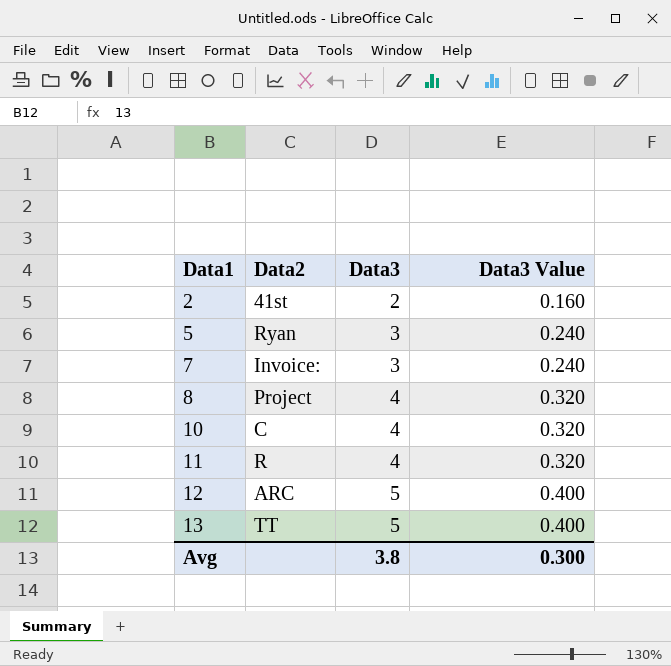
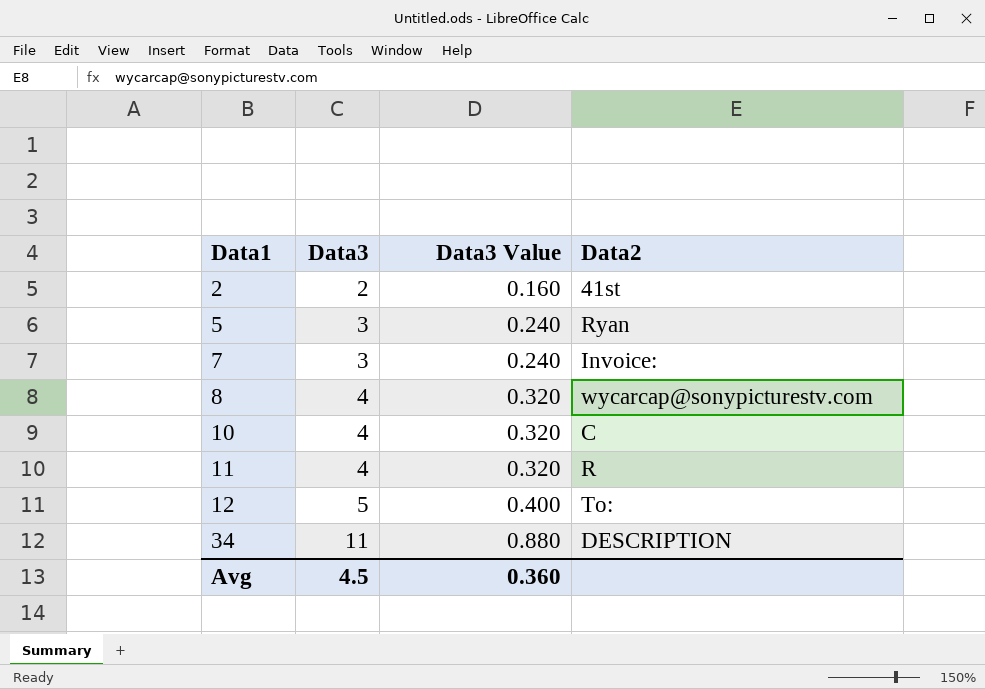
column Data2 | position: 2 -> 4
row 13: TT | 5 | 0.400 -> none
8 | Data2: Project -> wycarcap@sonypicturestv.com
12 | Data2: ARC -> To:
row 34: none -> 11 | 0.880 | DESCRIPTION
Avg | Data3: 3.8 -> 4.5
Avg | Data3 Value: 0.300 -> 0.360

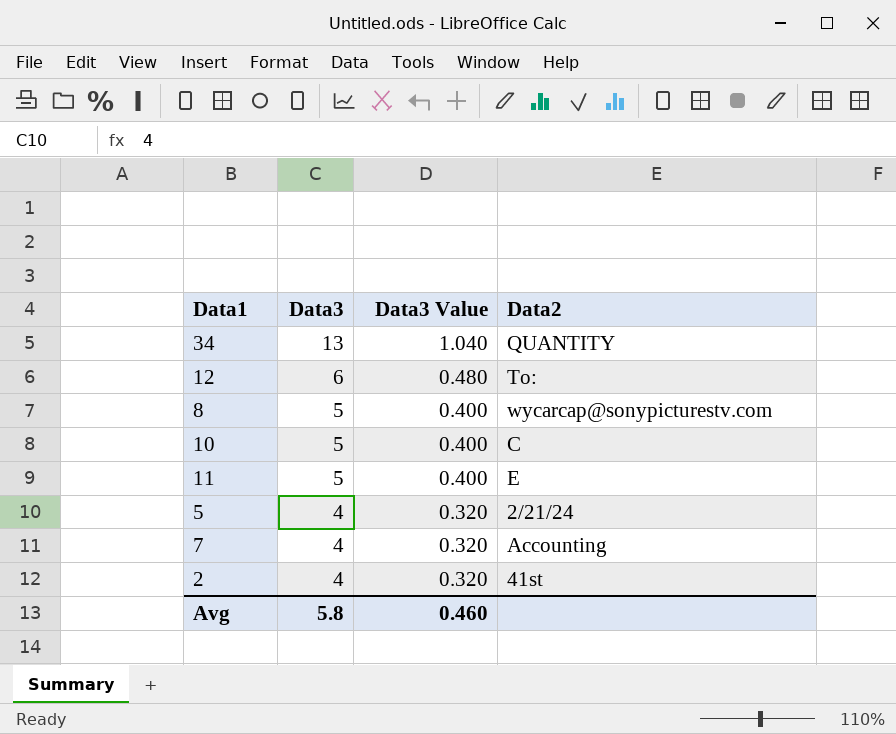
row order: Data1 ascending -> Data3 descending
34 | Data3: 11 -> 13
34 | Data3 Value: 0.880 -> 1.040
34 | Data2: DESCRIPTION -> QUANTITY
12 | Data3: 5 -> 6
12 | Data3 Value: 0.400 -> 0.480
8 | Data3: 4 -> 5
8 | Data3 Value: 0.320 -> 0.400
10 | Data3: 4 -> 5
10 | Data3 Value: 0.320 -> 0.400
11 | Data3: 4 -> 5
11 | Data3 Value: 0.320 -> 0.400
11 | Data2: R -> E
5 | Data3: 3 -> 4
5 | Data3 Value: 0.240 -> 0.320
5 | Data2: Ryan -> 2/21/24
7 | Data3: 3 -> 4
7 | Data3 Value: 0.240 -> 0.320
7 | Data2: Invoice: -> Accounting
2 | Data3: 2 -> 4
2 | Data3 Value: 0.160 -> 0.320
Avg | Data3: 4.5 -> 5.8
Avg | Data3 Value: 0.360 -> 0.460

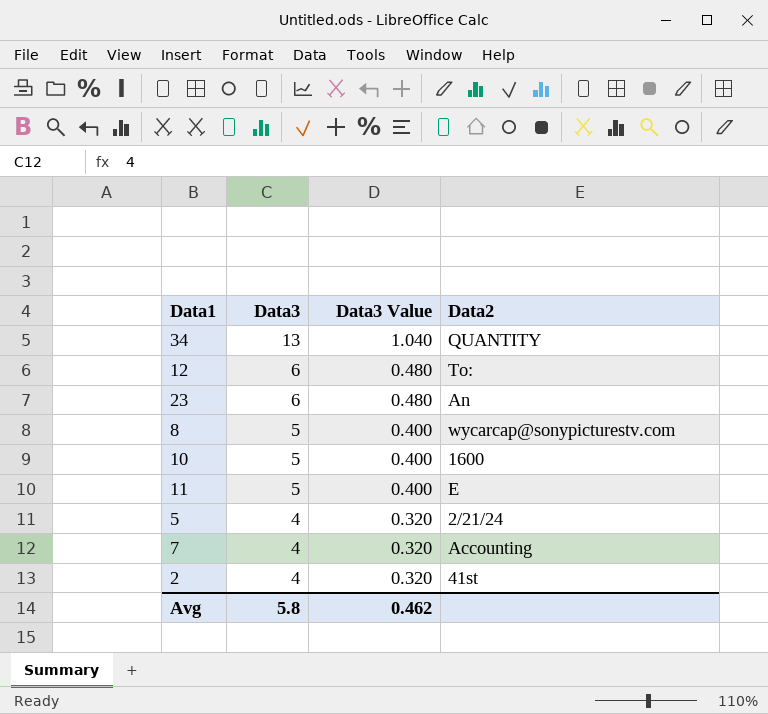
row 23: none -> 6 | 0.480 | An
10 | Data2: C -> 1600
Avg | Data3 Value: 0.460 -> 0.462

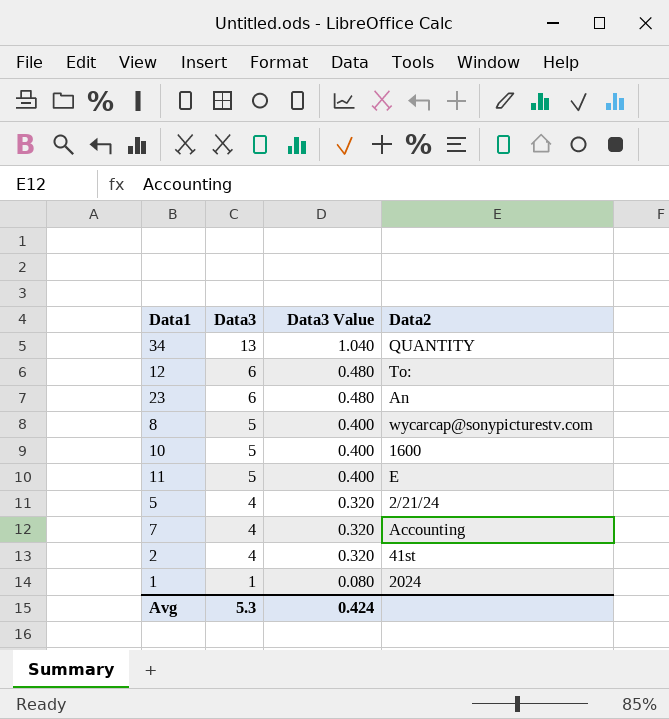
row 1: none -> 1 | 0.080 | 2024
Avg | Data3: 5.8 -> 5.3
Avg | Data3 Value: 0.462 -> 0.424

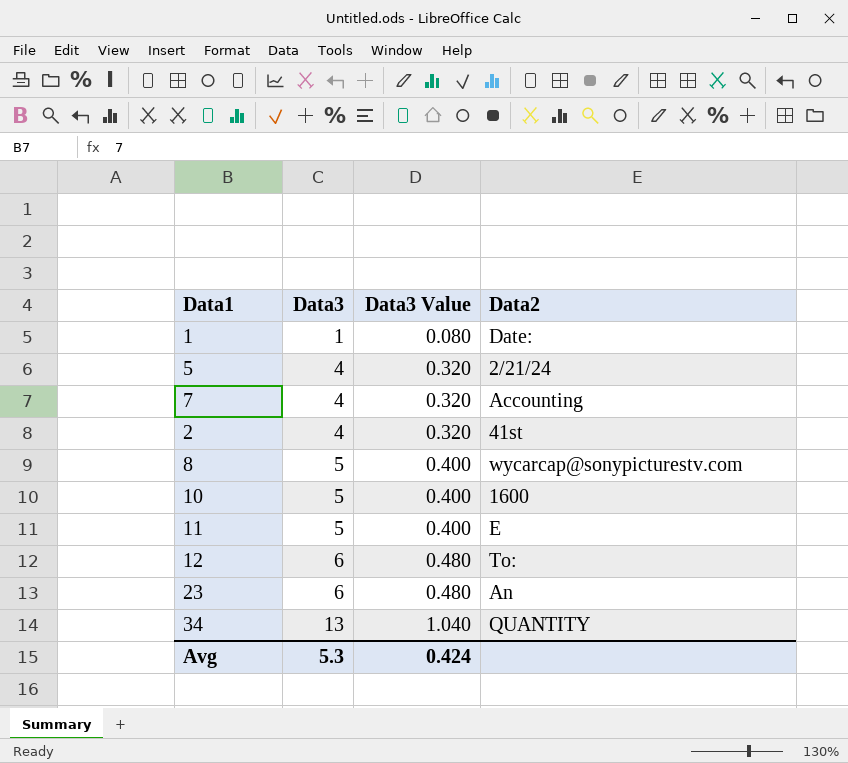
row order: Data3 descending -> Data3 ascending
1 | Data2: 2024 -> Date:

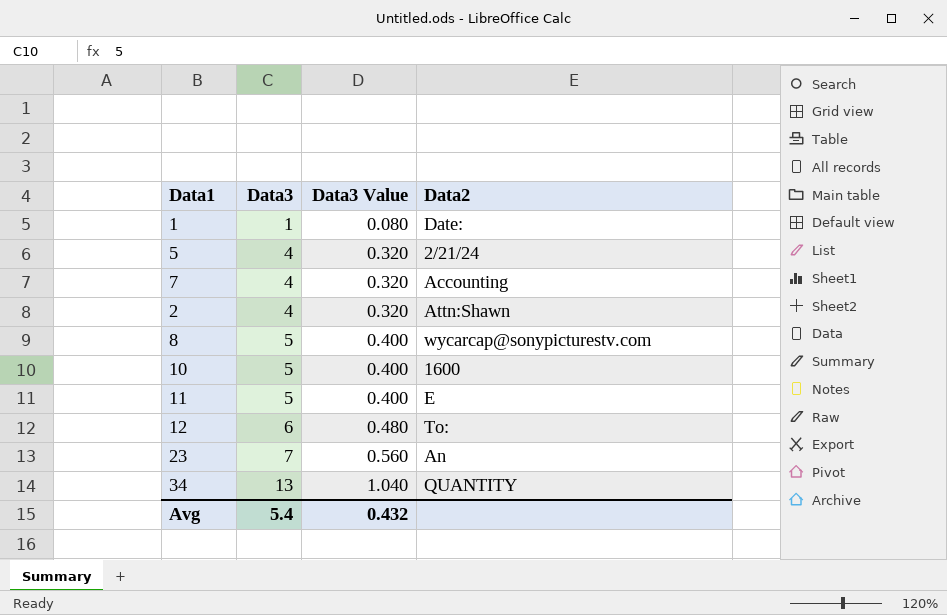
2 | Data2: 41st -> Attn:Shawn
23 | Data3: 6 -> 7
23 | Data3 Value: 0.480 -> 0.560
Avg | Data3: 5.3 -> 5.4
Avg | Data3 Value: 0.424 -> 0.432

